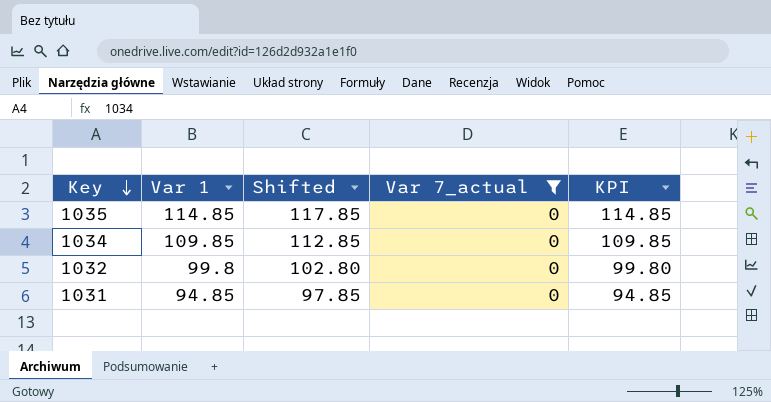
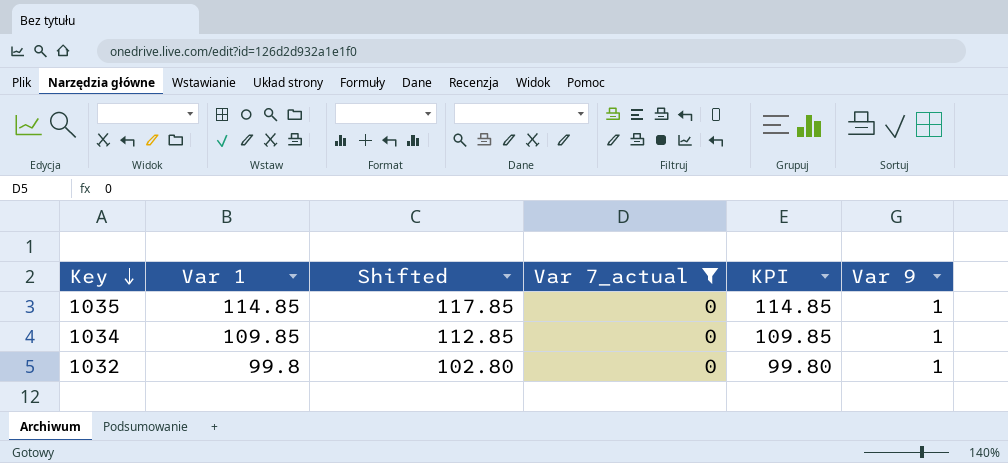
column Var 9 | position: none -> 6
row 1031: 94.85 | 97.85 | 0 | 94.85 -> none

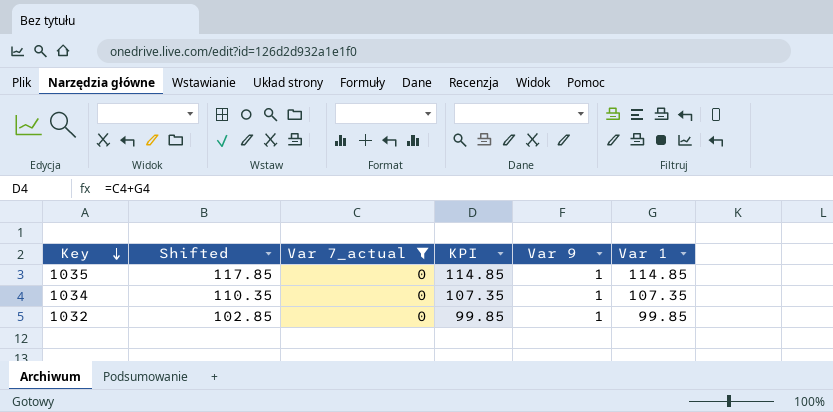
column Var 1 | position: 2 -> 6
1034 | Shifted: 112.85 -> 110.35
1034 | KPI: 109.85 -> 107.35
1034 | Var 1: 109.85 -> 107.35
1032 | Shifted: 102.80 -> 102.85
1032 | KPI: 99.80 -> 99.85
1032 | Var 1: 99.8 -> 99.85

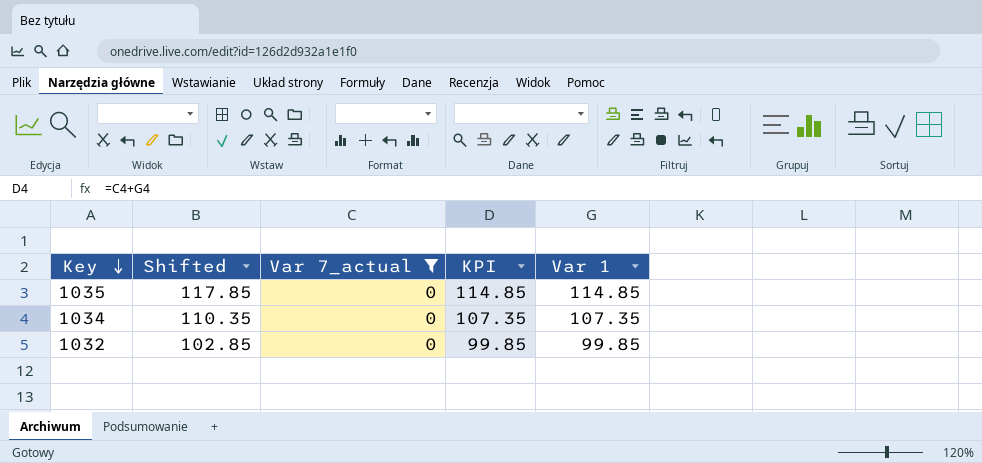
column Var 9 | position: 5 -> none

